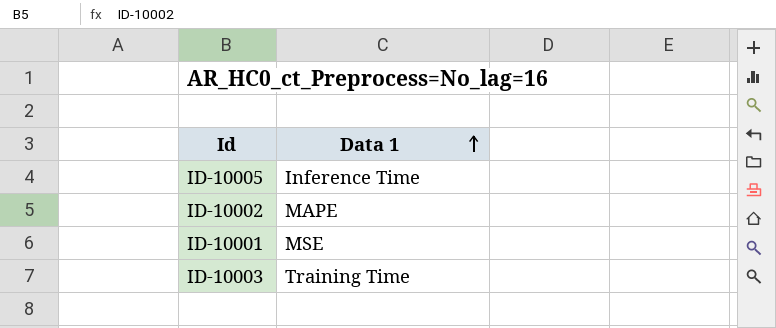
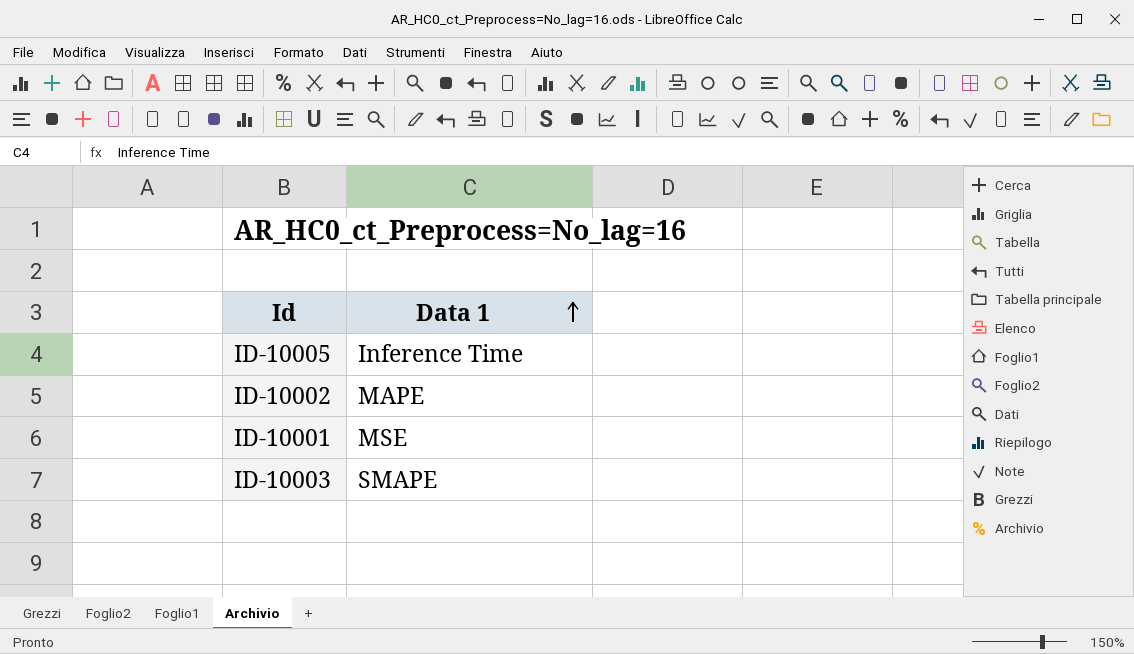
ID-10003 | Data 1: Training Time -> SMAPE

